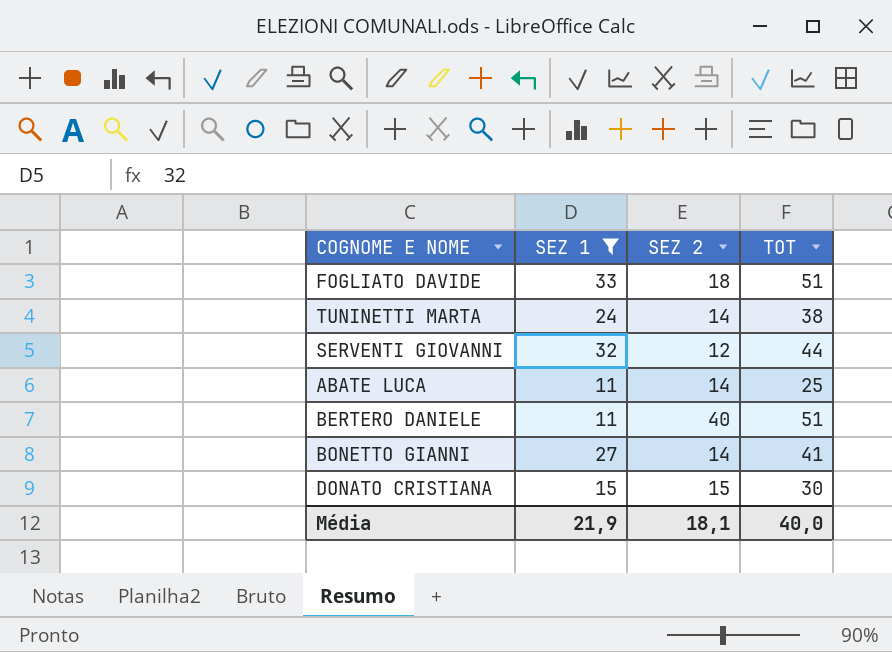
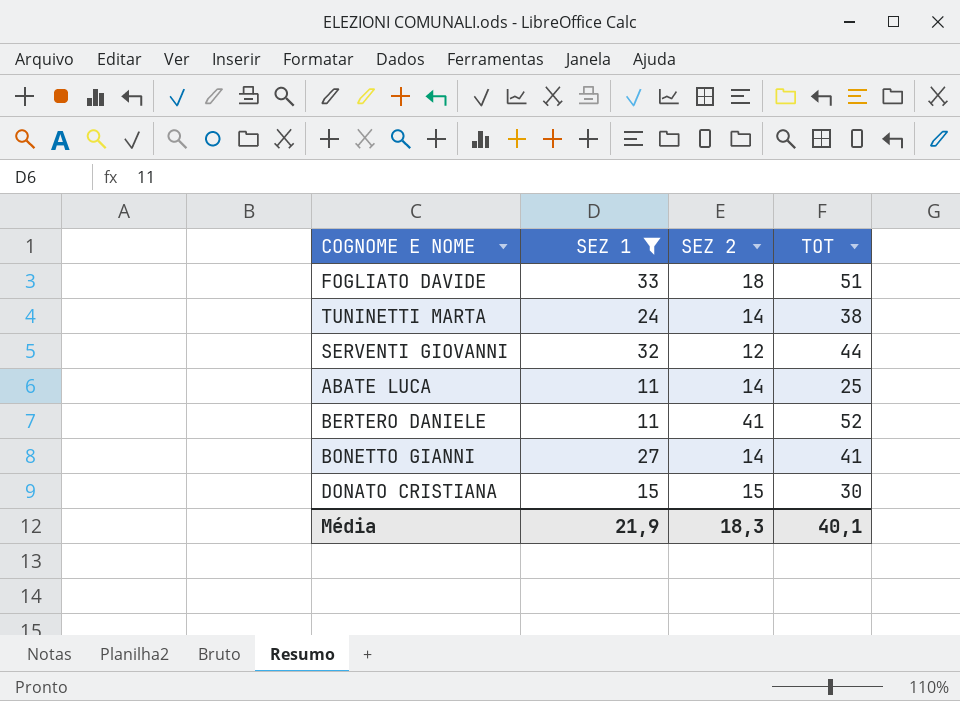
BERTERO DANIELE | SEZ 2: 40 -> 41
BERTERO DANIELE | TOT: 51 -> 52
Média | SEZ 2: 18,1 -> 18,3
Média | TOT: 40,0 -> 40,1

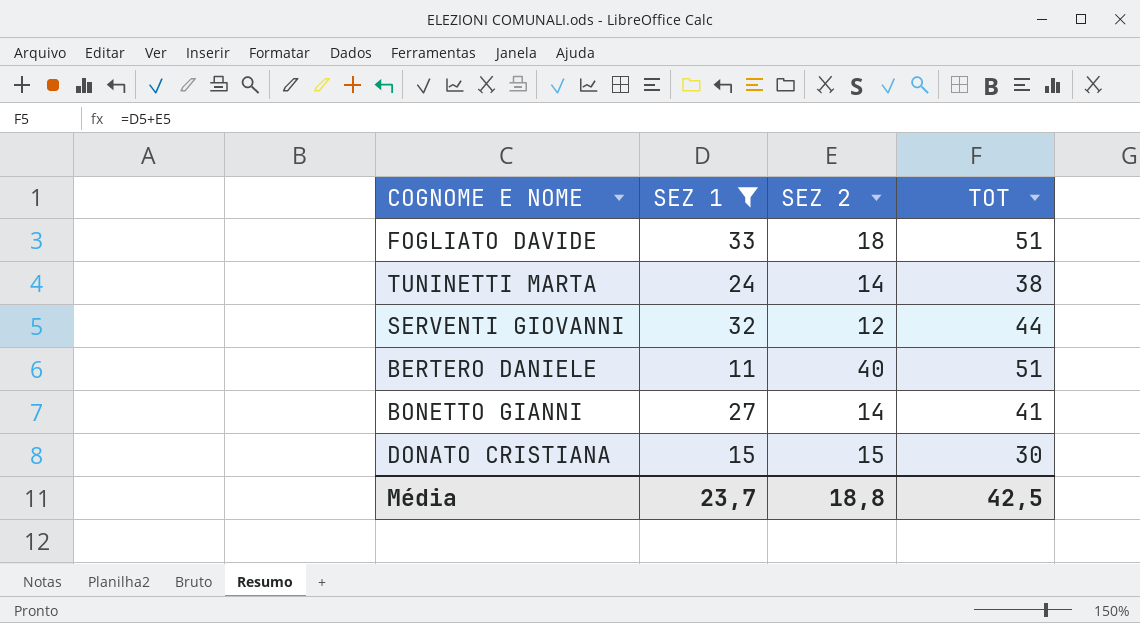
row ABATE LUCA: 11 | 14 | 25 -> none
BERTERO DANIELE | SEZ 2: 41 -> 40
BERTERO DANIELE | TOT: 52 -> 51
Média | SEZ 1: 21,9 -> 23,7
Média | SEZ 2: 18,3 -> 18,8
Média | TOT: 40,1 -> 42,5

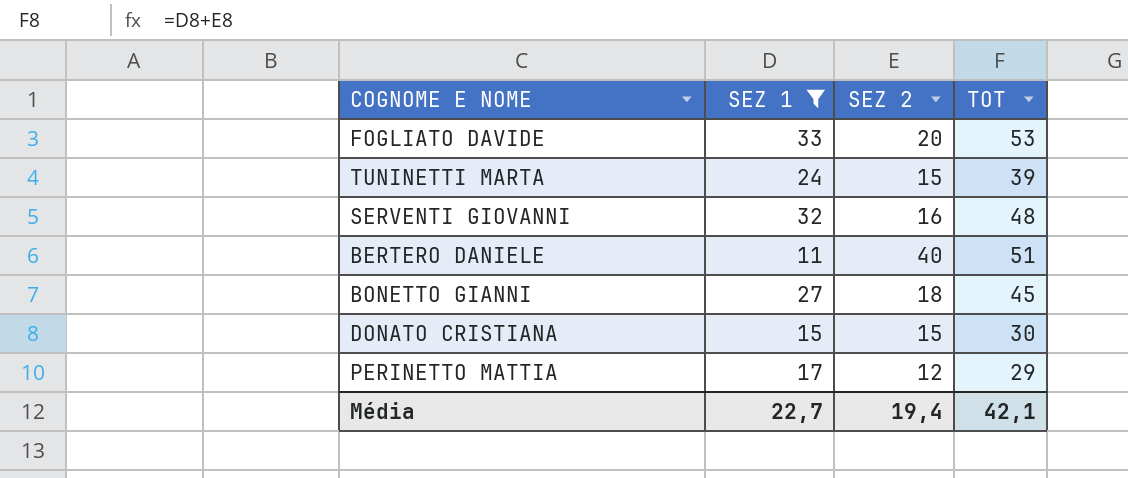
FOGLIATO DAVIDE | SEZ 2: 18 -> 20
FOGLIATO DAVIDE | TOT: 51 -> 53
TUNINETTI MARTA | SEZ 2: 14 -> 15
TUNINETTI MARTA | TOT: 38 -> 39
SERVENTI GIOVANNI | SEZ 2: 12 -> 16
SERVENTI GIOVANNI | TOT: 44 -> 48
BONETTO GIANNI | SEZ 2: 14 -> 18
BONETTO GIANNI | TOT: 41 -> 45
row PERINETTO MATTIA: none -> 17 | 12 | 29
Média | SEZ 1: 23,7 -> 22,7
Média | SEZ 2: 18,8 -> 19,4
Média | TOT: 42,5 -> 42,1

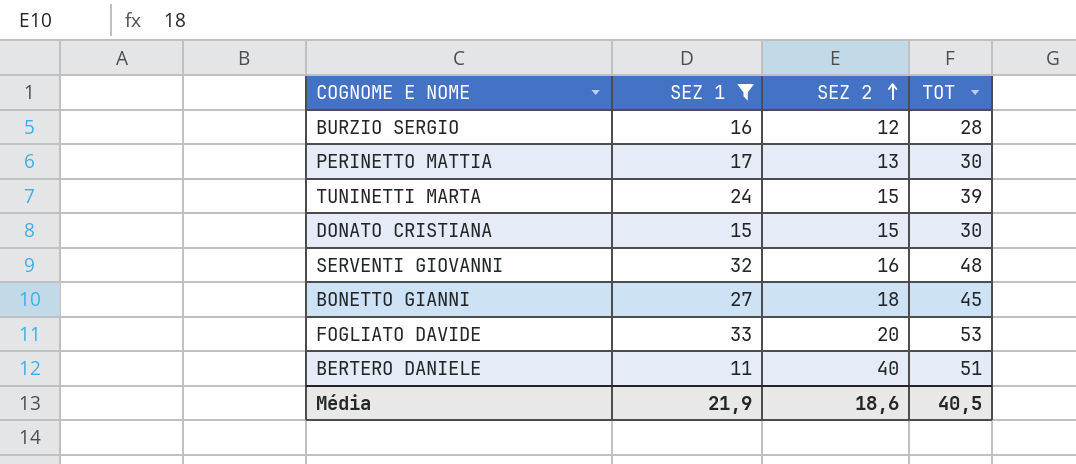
row order: none -> SEZ 2 ascending
row BURZIO SERGIO: none -> 16 | 12 | 28
PERINETTO MATTIA | SEZ 2: 12 -> 13
PERINETTO MATTIA | TOT: 29 -> 30
Média | SEZ 1: 22,7 -> 21,9
Média | SEZ 2: 19,4 -> 18,6
Média | TOT: 42,1 -> 40,5

